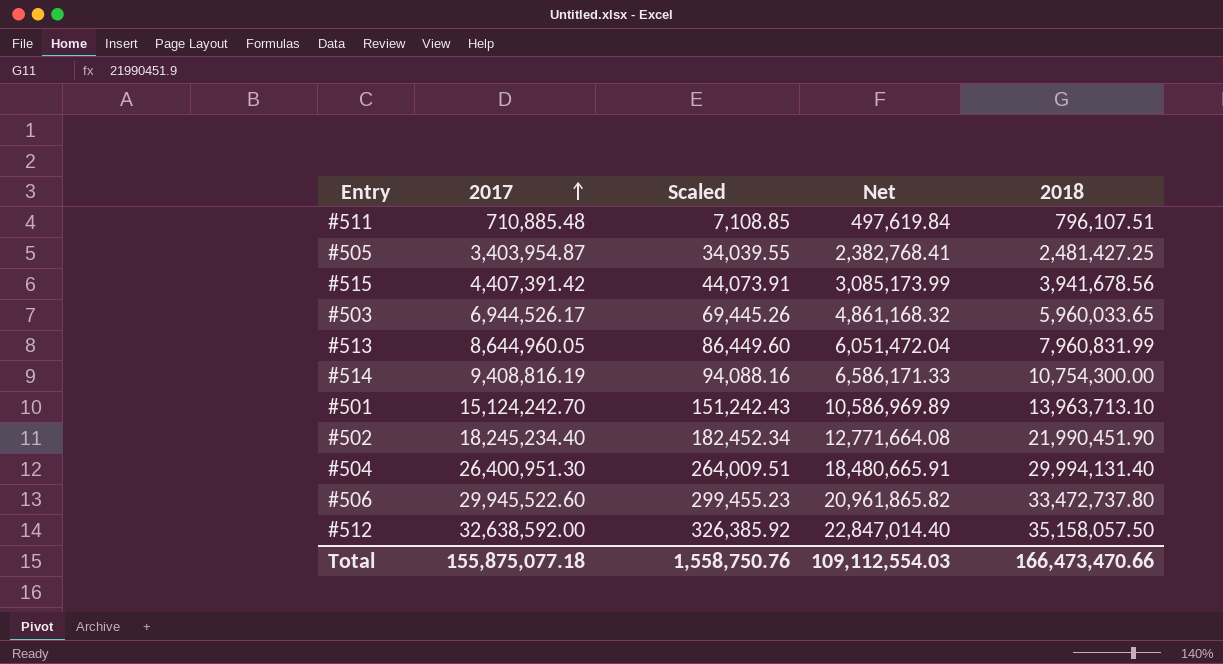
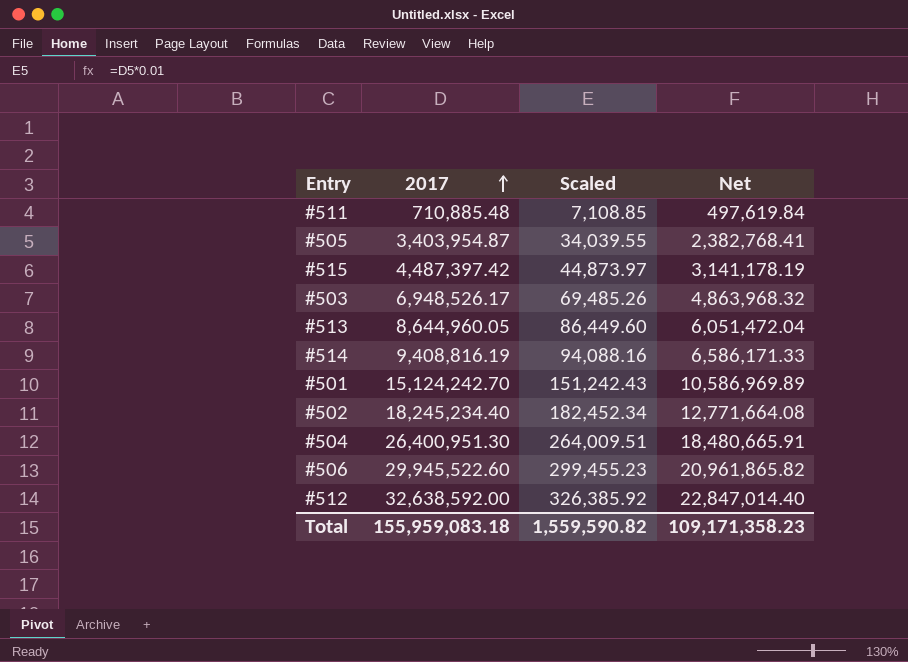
column 2018 | position: 5 -> none
#515 | 2017: 4,407,391.42 -> 4,487,397.42
#515 | Scaled: 44,073.91 -> 44,873.97
#515 | Net: 3,085,173.99 -> 3,141,178.19
#503 | 2017: 6,944,526.17 -> 6,948,526.17
#503 | Scaled: 69,445.26 -> 69,485.26
#503 | Net: 4,861,168.32 -> 4,863,968.32
Total | 2017: 155,875,077.18 -> 155,959,083.18
Total | Scaled: 1,558,750.76 -> 1,559,590.82
Total | Net: 109,112,554.03 -> 109,171,358.23

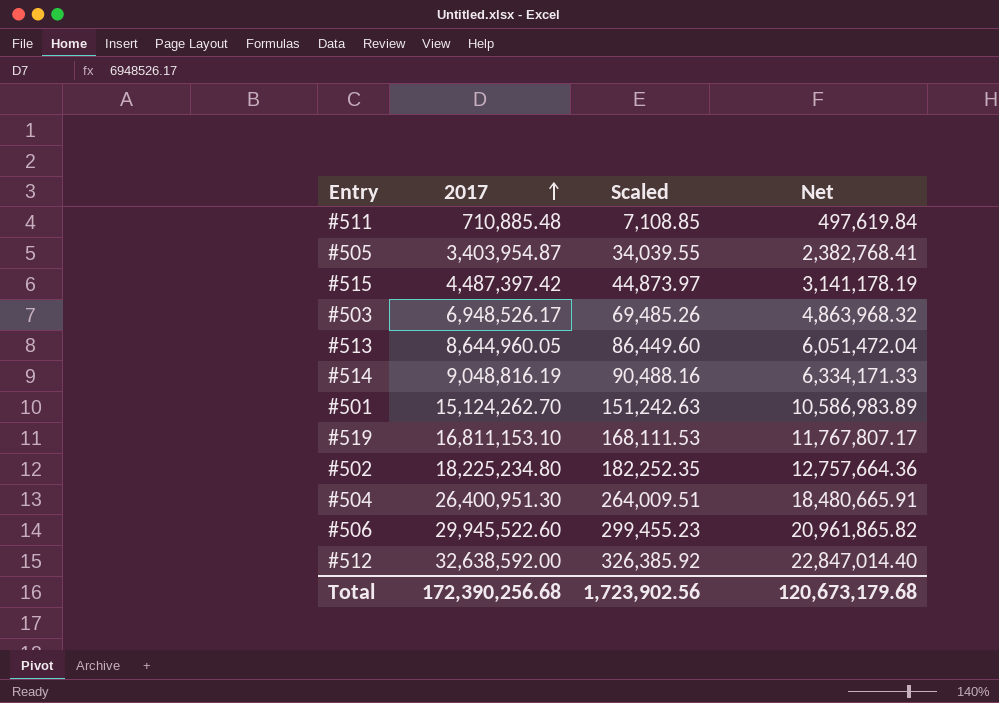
#514 | 2017: 9,408,816.19 -> 9,048,816.19
#514 | Scaled: 94,088.16 -> 90,488.16
#514 | Net: 6,586,171.33 -> 6,334,171.33
#501 | 2017: 15,124,242.70 -> 15,124,262.70
#501 | Scaled: 151,242.43 -> 151,242.63
#501 | Net: 10,586,969.89 -> 10,586,983.89
row #519: none -> 16,811,153.10 | 168,111.53 | 11,767,807.17
#502 | 2017: 18,245,234.40 -> 18,225,234.80
#502 | Scaled: 182,452.34 -> 182,252.35
#502 | Net: 12,771,664.08 -> 12,757,664.36
Total | 2017: 155,959,083.18 -> 172,390,256.68
Total | Scaled: 1,559,590.82 -> 1,723,902.56
Total | Net: 109,171,358.23 -> 120,673,179.68

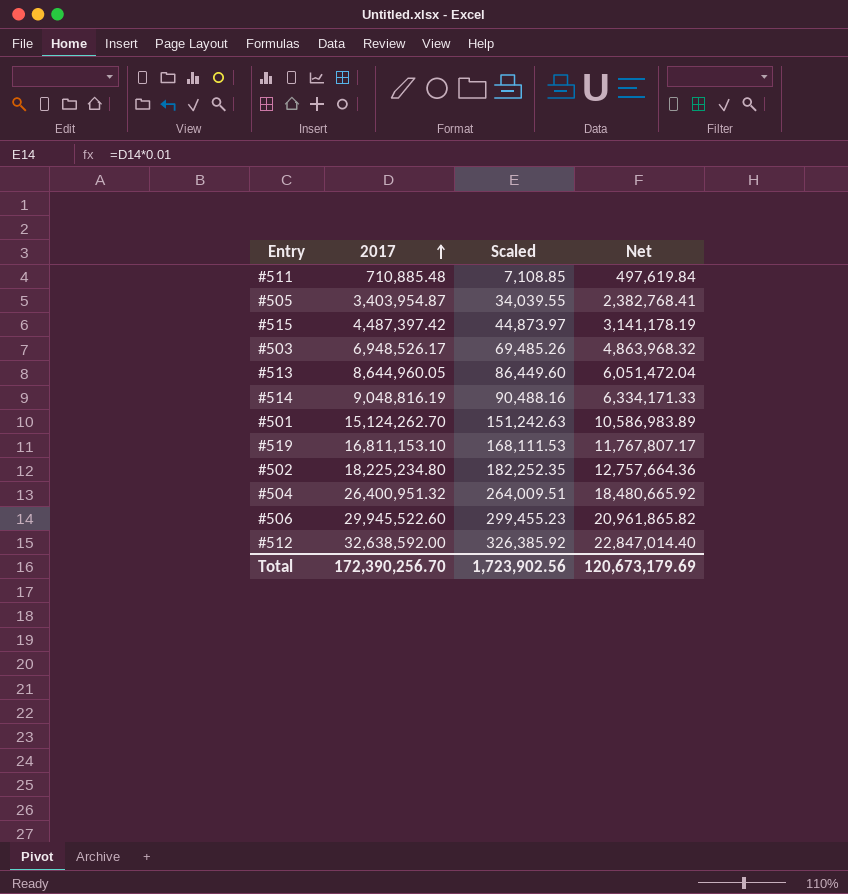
#504 | 2017: 26,400,951.30 -> 26,400,951.32
#504 | Net: 18,480,665.91 -> 18,480,665.92
Total | 2017: 172,390,256.68 -> 172,390,256.70
Total | Net: 120,673,179.68 -> 120,673,179.69

